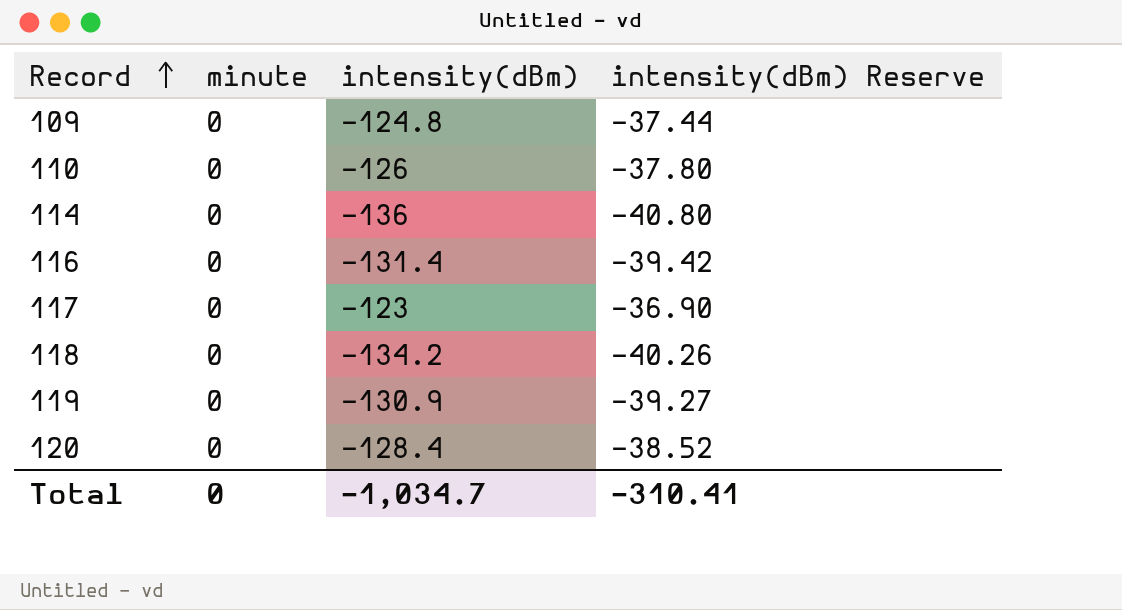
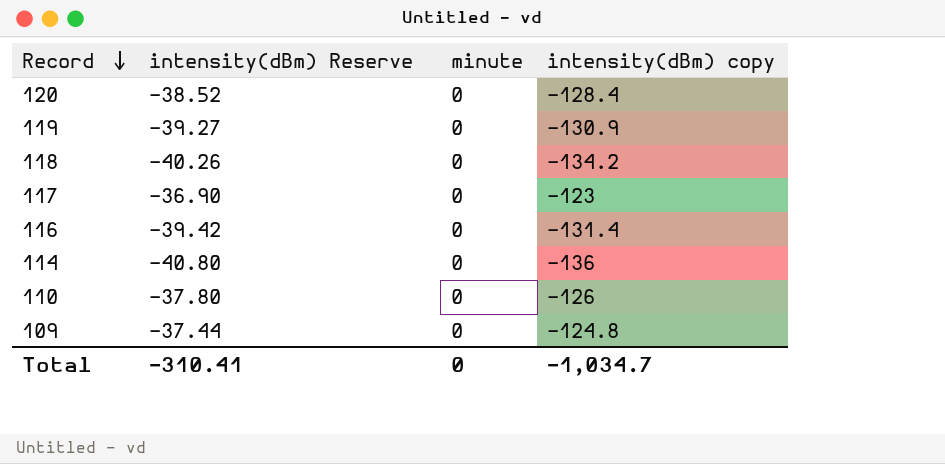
row order: Record ascending -> Record descending
column intensity(dBm) Reserve | position: 4 -> 2
column name: intensity(dBm) -> intensity(dBm) copy

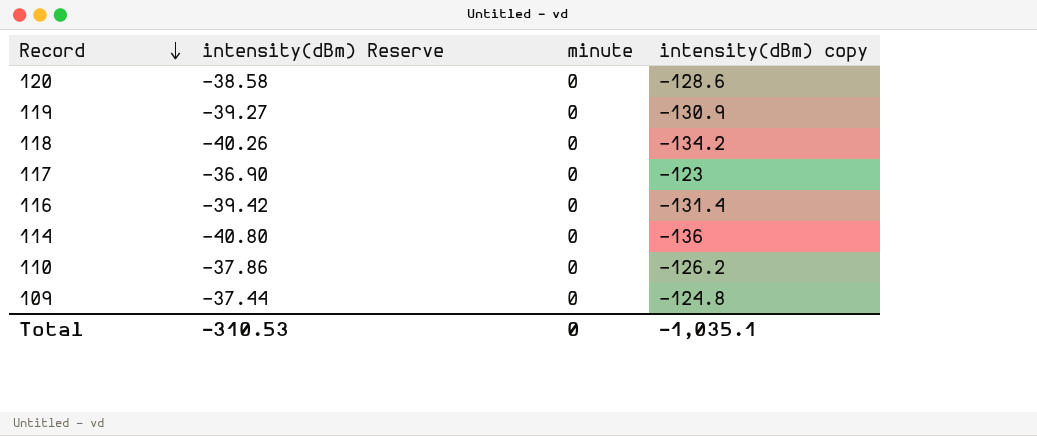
120 | intensity(dBm) Reserve: -38.52 -> -38.58
120 | intensity(dBm) copy: -128.4 -> -128.6
110 | intensity(dBm) Reserve: -37.80 -> -37.86
110 | intensity(dBm) copy: -126 -> -126.2
Total | intensity(dBm) Reserve: -310.41 -> -310.53
Total | intensity(dBm) copy: -1,034.7 -> -1,035.1

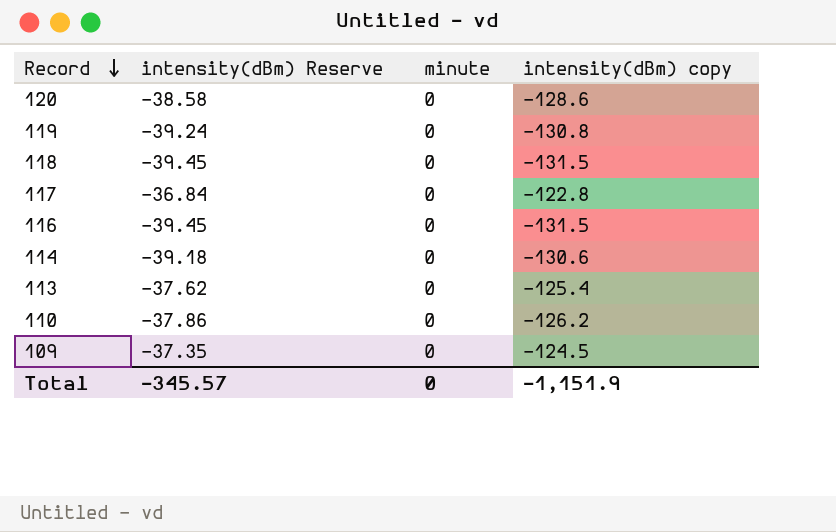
119 | intensity(dBm) Reserve: -39.27 -> -39.24
119 | intensity(dBm) copy: -130.9 -> -130.8
118 | intensity(dBm) Reserve: -40.26 -> -39.45
118 | intensity(dBm) copy: -134.2 -> -131.5
117 | intensity(dBm) Reserve: -36.90 -> -36.84
117 | intensity(dBm) copy: -123 -> -122.8
116 | intensity(dBm) Reserve: -39.42 -> -39.45
116 | intensity(dBm) copy: -131.4 -> -131.5
114 | intensity(dBm) Reserve: -40.80 -> -39.18
114 | intensity(dBm) copy: -136 -> -130.6
row 113: none -> -37.62 | 0 | -125.4
109 | intensity(dBm) Reserve: -37.44 -> -37.35
109 | intensity(dBm) copy: -124.8 -> -124.5
Total | intensity(dBm) Reserve: -310.53 -> -345.57
Total | intensity(dBm) copy: -1,035.1 -> -1,151.9

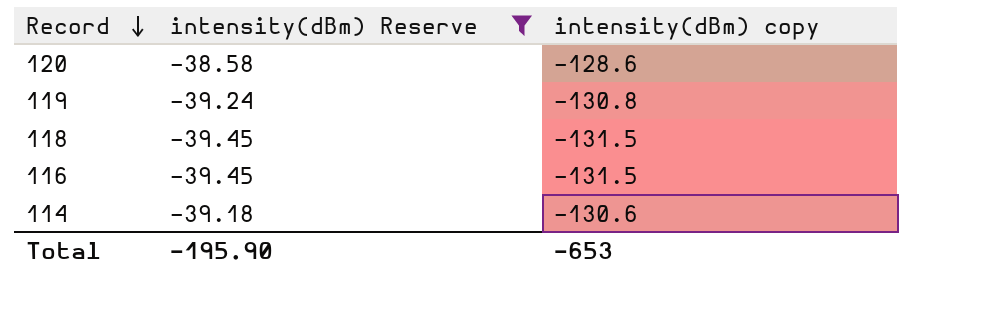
filter: none -> intensity(dBm) Reserve <= -38.58
column minute | position: 3 -> none
Total | intensity(dBm) Reserve: -345.57 -> -195.90
Total | intensity(dBm) copy: -1,151.9 -> -653

